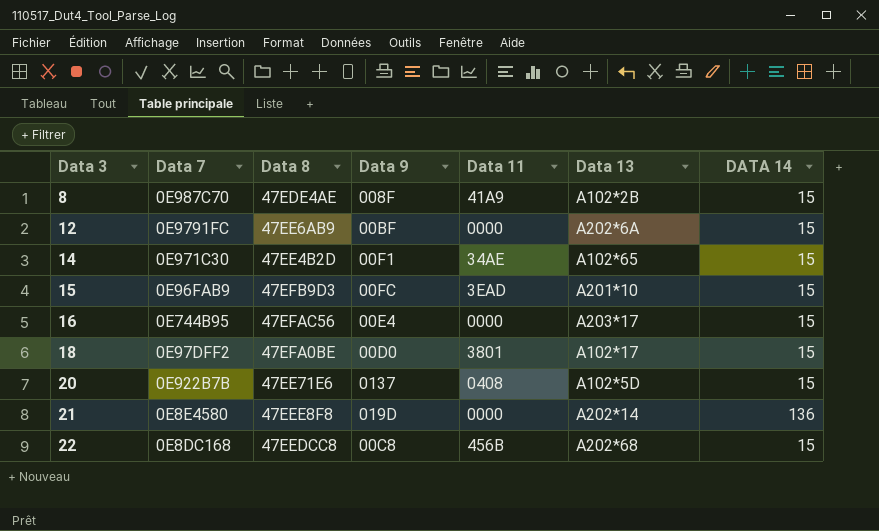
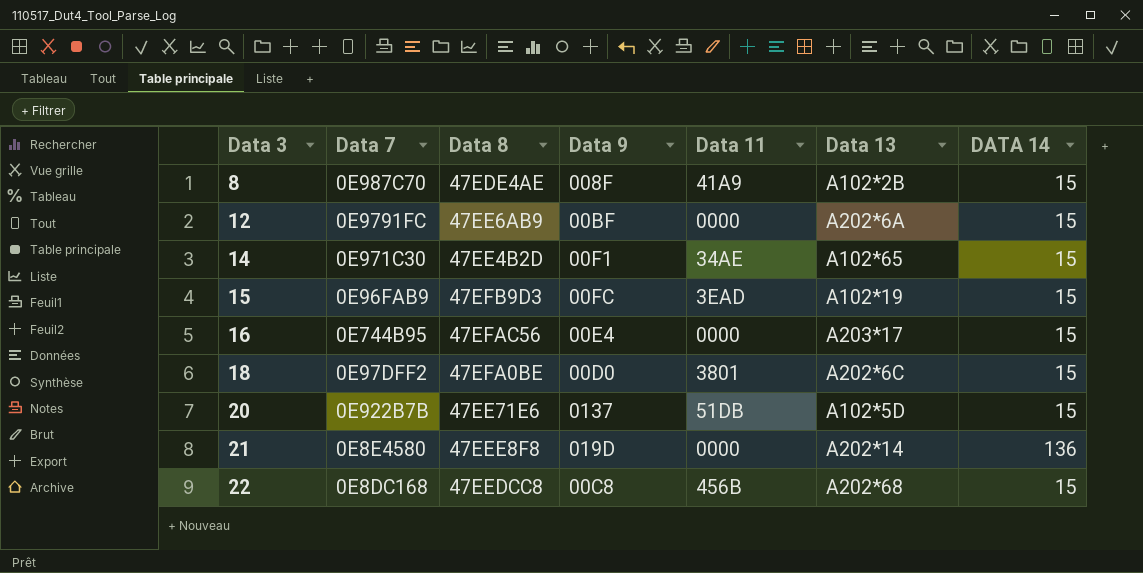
15 | Data 13: A201*10 -> A102*19
18 | Data 13: A102*17 -> A202*6C
20 | Data 11: 0408 -> 51DB

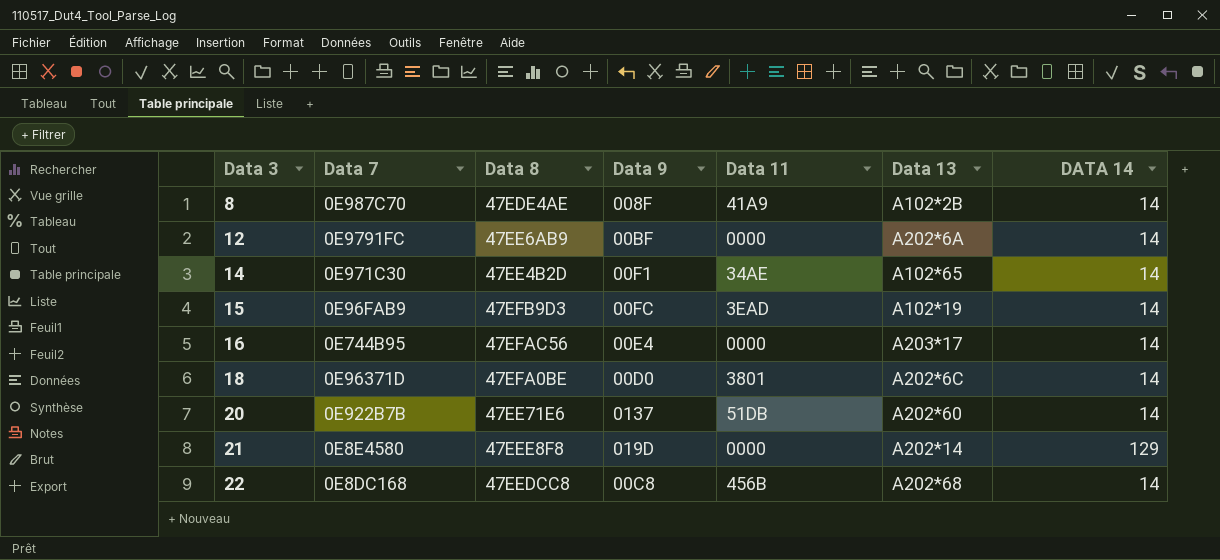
8 | DATA 14: 15 -> 14
12 | DATA 14: 15 -> 14
14 | DATA 14: 15 -> 14
15 | DATA 14: 15 -> 14
16 | DATA 14: 15 -> 14
18 | Data 7: 0E97DFF2 -> 0E96371D
18 | DATA 14: 15 -> 14
20 | Data 13: A102*5D -> A202*60
20 | DATA 14: 15 -> 14
21 | DATA 14: 136 -> 129
22 | DATA 14: 15 -> 14

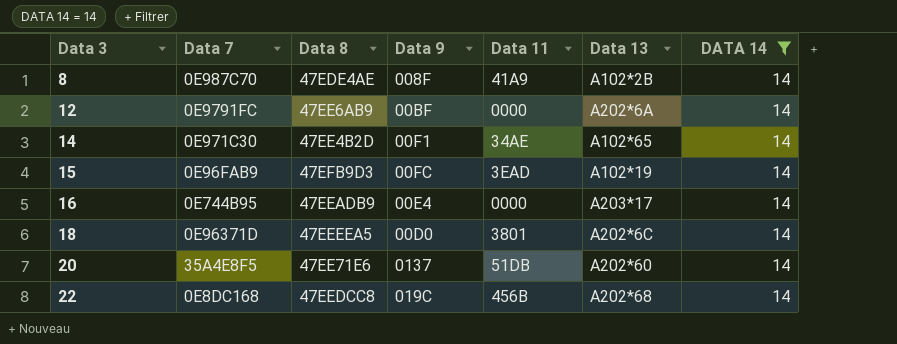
filter: none -> DATA 14 = 14
16 | Data 8: 47EFAC56 -> 47EEADB9
18 | Data 8: 47EFA0BE -> 47EEEEA5
20 | Data 7: 0E922B7B -> 35A4E8F5
22 | Data 9: 00C8 -> 019C

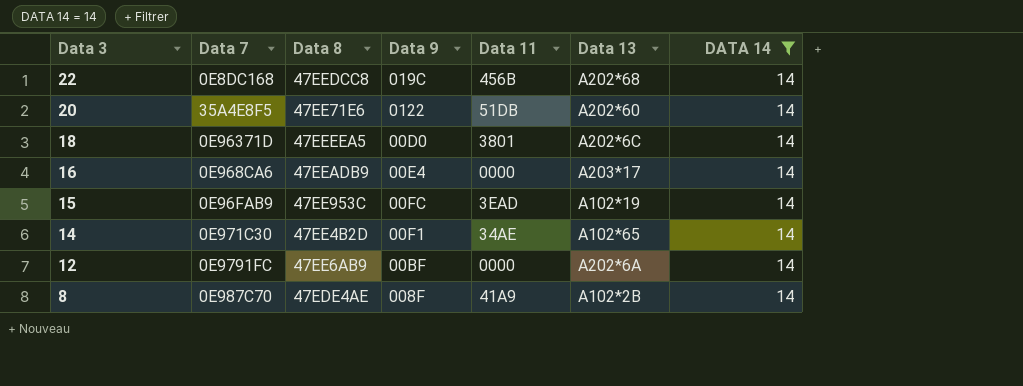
row order: Data 3 ascending -> Data 3 descending
20 | Data 9: 0137 -> 0122
16 | Data 7: 0E744B95 -> 0E968CA6
15 | Data 8: 47EFB9D3 -> 47EE953C

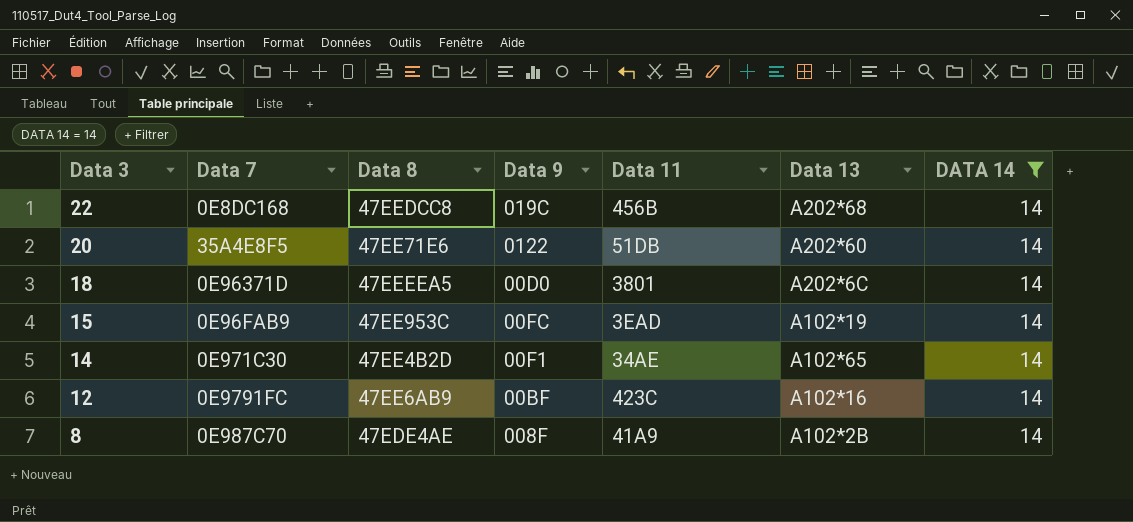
row 16: 0E968CA6 | 47EEADB9 | 00E4 | 0000 | A203*17 | 14 -> none
12 | Data 11: 0000 -> 423C
12 | Data 13: A202*6A -> A102*16

